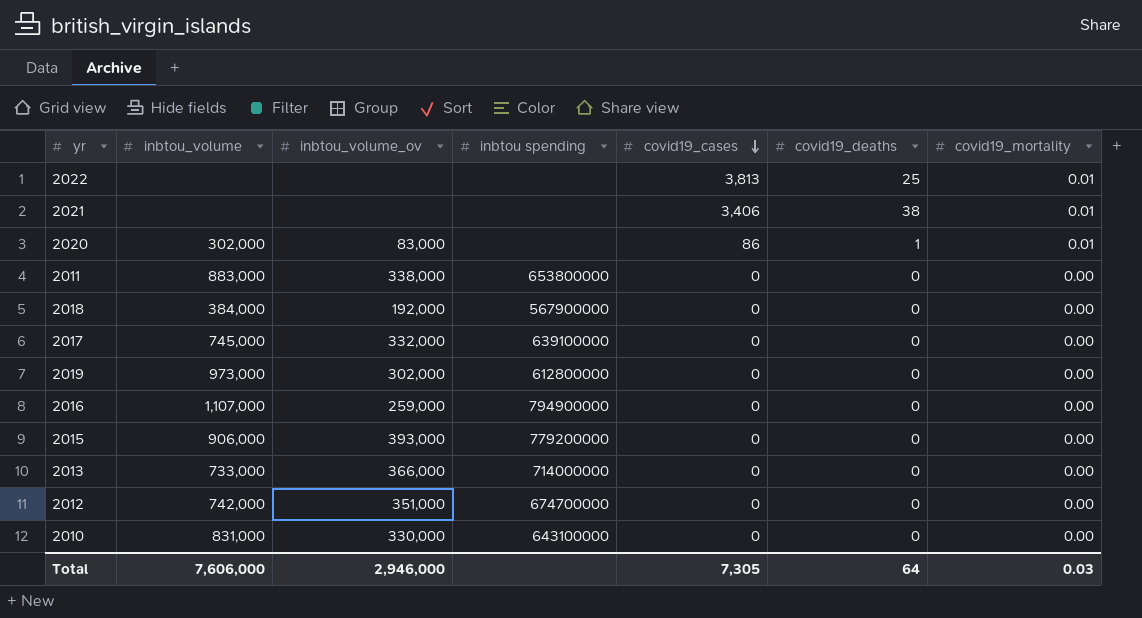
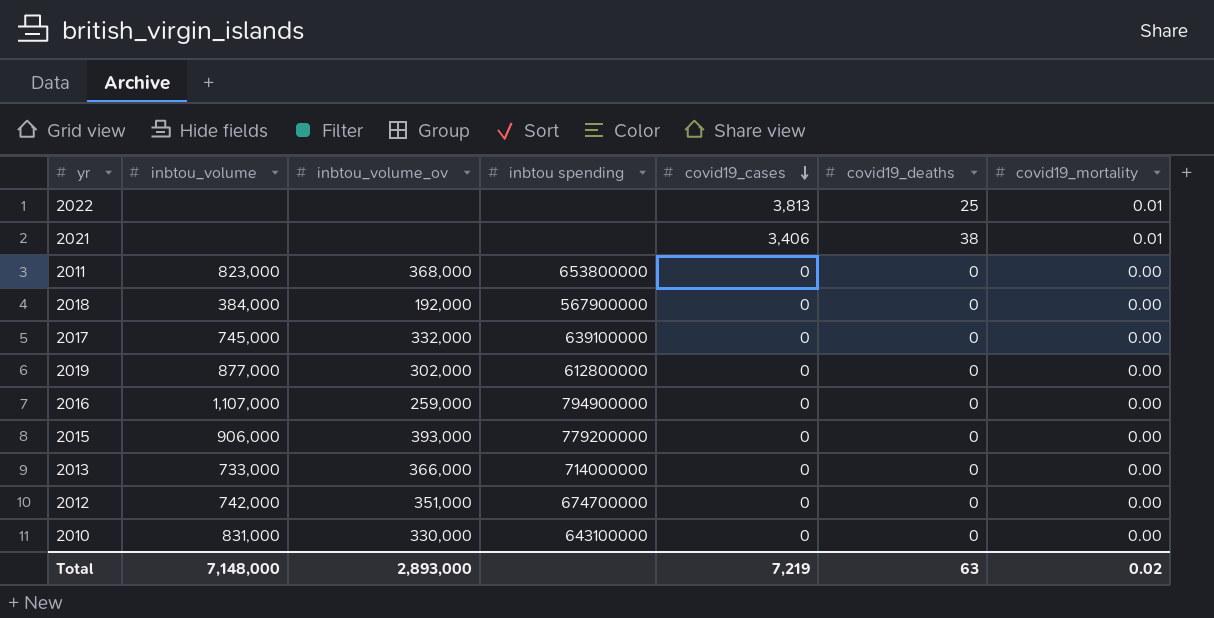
row 2020: 302,000 | 83,000 | none | 86 | 1 | 0.01 -> none
2011 | inbtou_volume: 883,000 -> 823,000
2011 | inbtou_volume_ov: 338,000 -> 368,000
2019 | inbtou_volume: 973,000 -> 877,000
Total | inbtou_volume: 7,606,000 -> 7,148,000
Total | inbtou_volume_ov: 2,946,000 -> 2,893,000
Total | covid19_cases: 7,305 -> 7,219
Total | covid19_deaths: 64 -> 63
Total | covid19_mortality: 0.03 -> 0.02

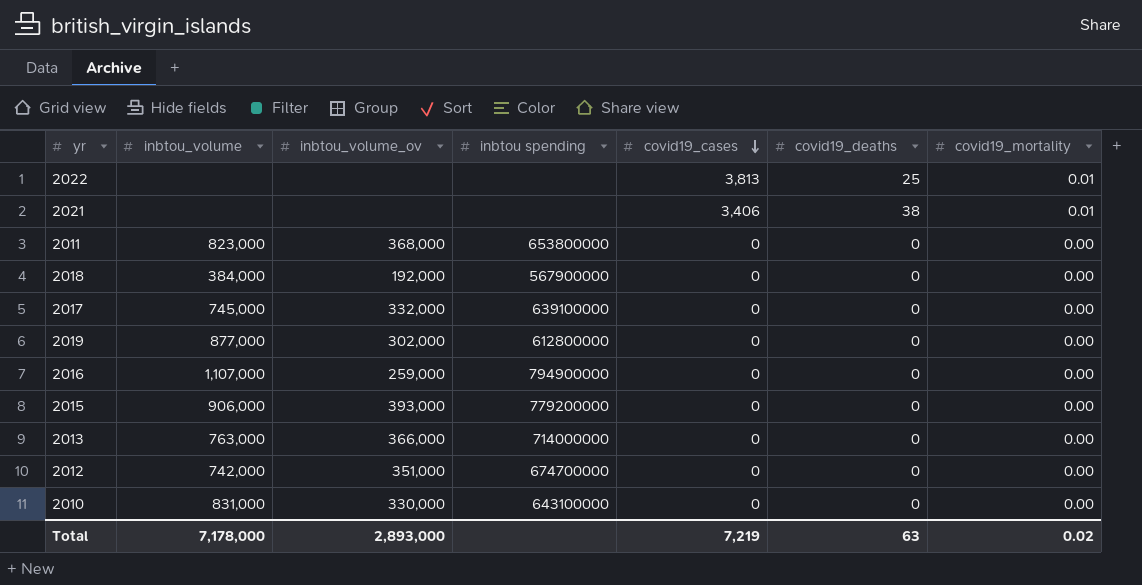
2013 | inbtou_volume: 733,000 -> 763,000
Total | inbtou_volume: 7,148,000 -> 7,178,000

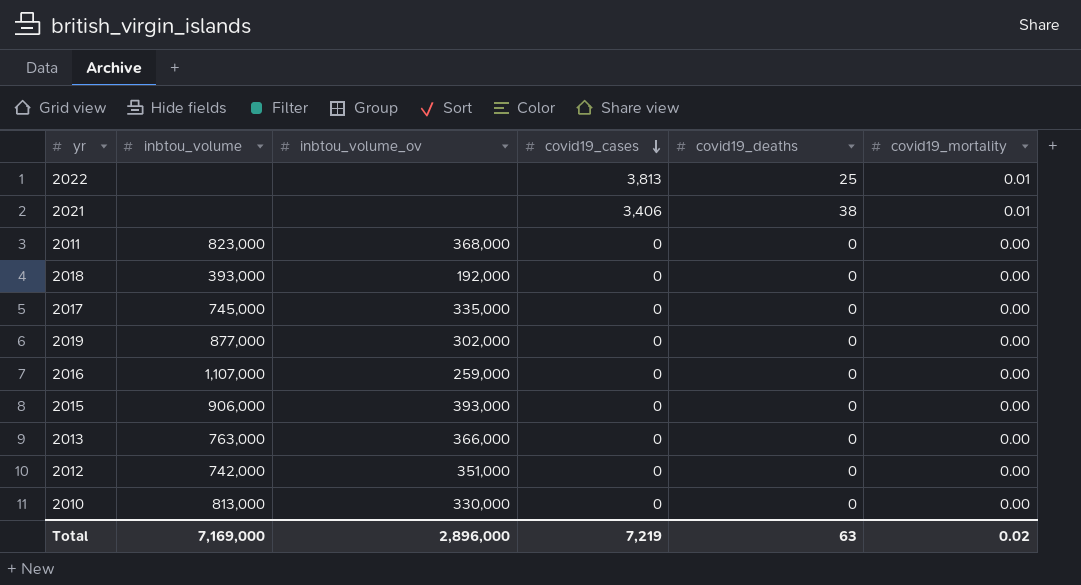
column inbtou spending | position: 4 -> none
2018 | inbtou_volume: 384,000 -> 393,000
2017 | inbtou_volume_ov: 332,000 -> 335,000
2010 | inbtou_volume: 831,000 -> 813,000
Total | inbtou_volume: 7,178,000 -> 7,169,000
Total | inbtou_volume_ov: 2,893,000 -> 2,896,000

